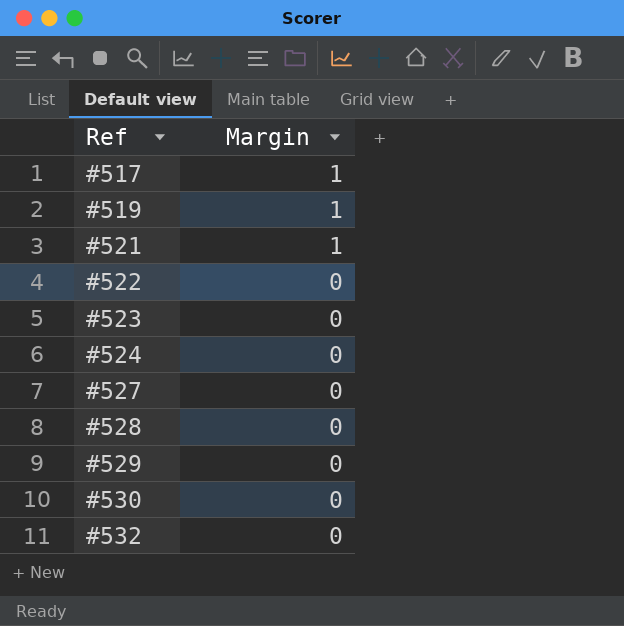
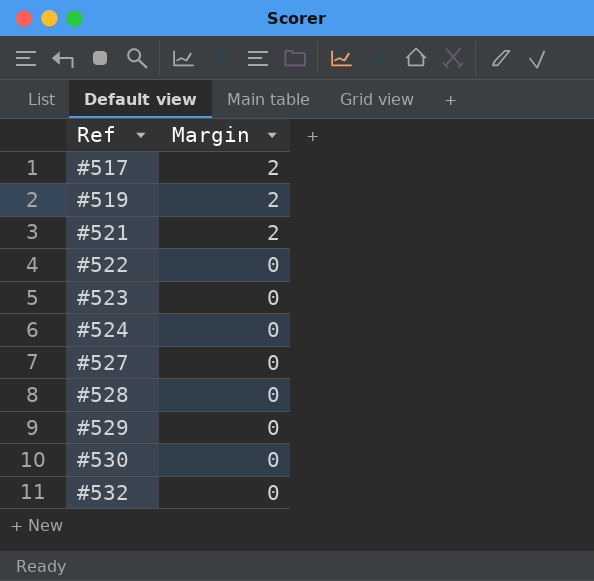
#517 | Margin: 1 -> 2
#519 | Margin: 1 -> 2
#521 | Margin: 1 -> 2

